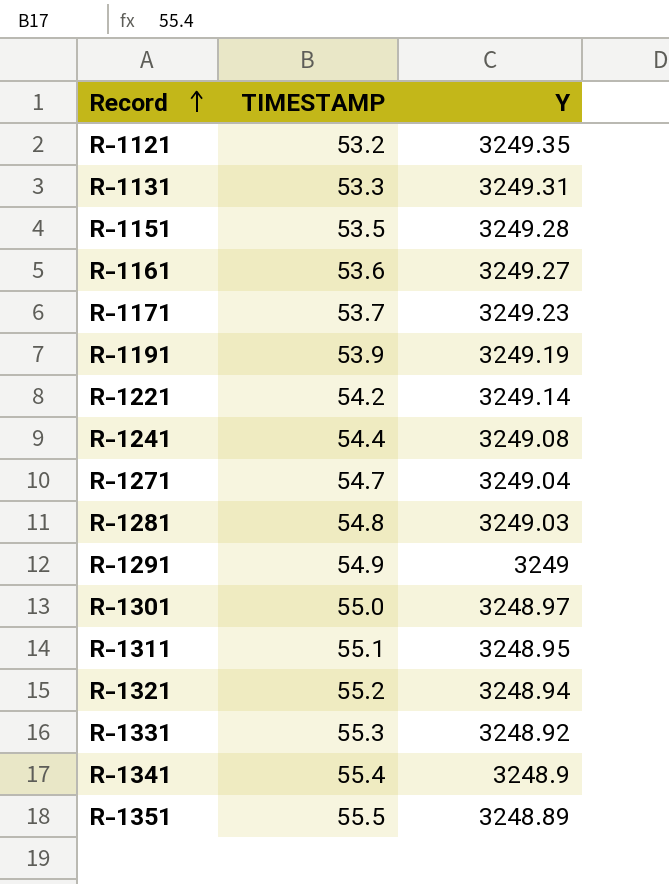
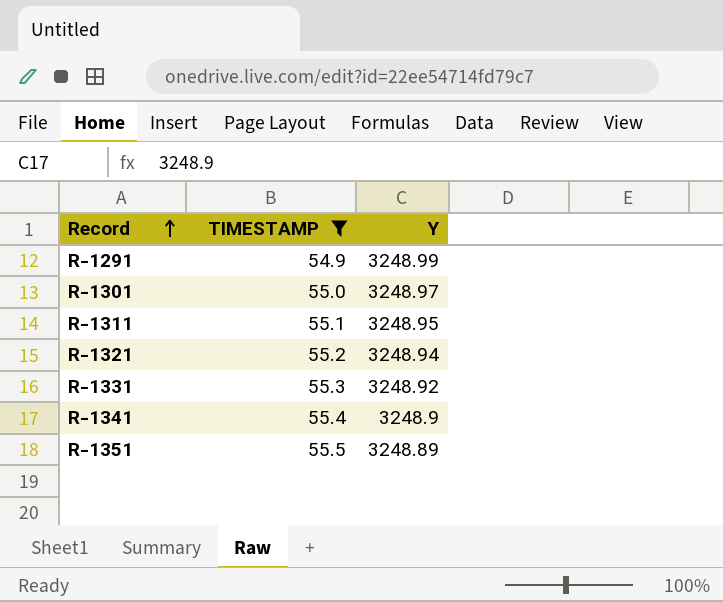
filter: none -> TIMESTAMP >= 54.9
R-1291 | Y: 3249 -> 3248.99

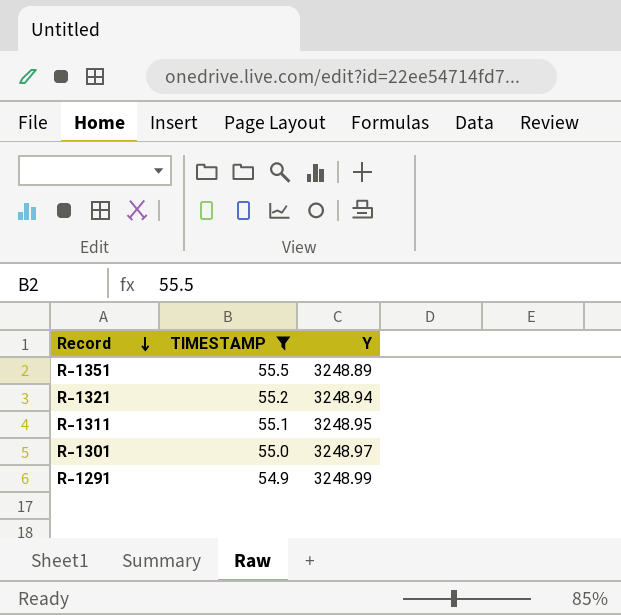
row order: Record ascending -> Record descending
row R-1331: 55.3 | 3248.92 -> none
row R-1341: 55.4 | 3248.9 -> none

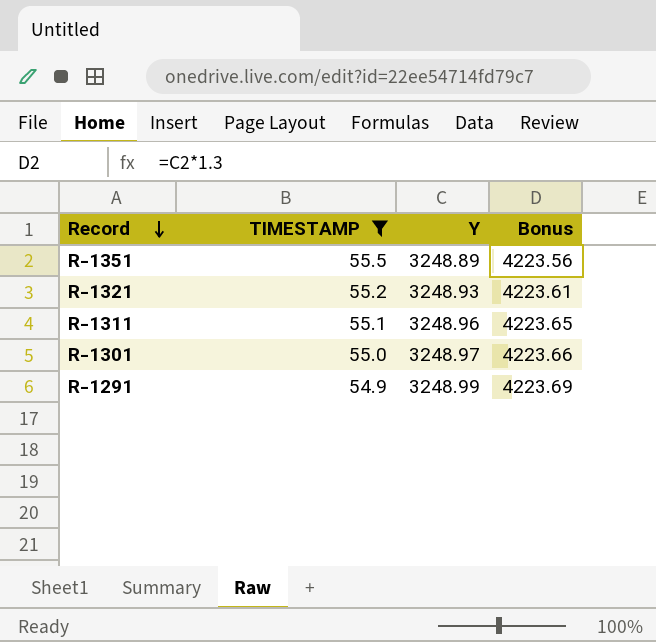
column Bonus | formula: none -> [Y] * 1.3
R-1321 | Y: 3248.94 -> 3248.93
R-1311 | Y: 3248.95 -> 3248.96

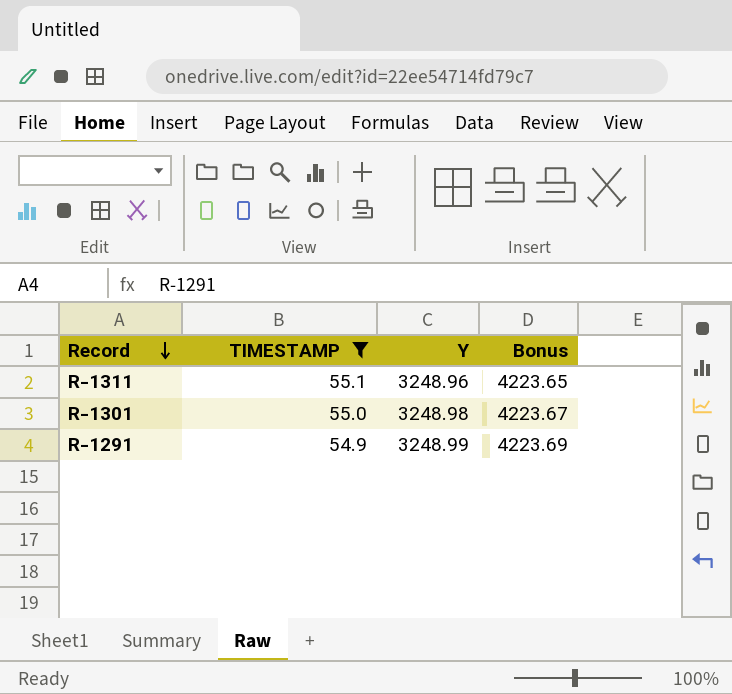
row R-1351: 55.5 | 3248.89 | 4223.56 -> none
row R-1321: 55.2 | 3248.93 | 4223.61 -> none
R-1301 | Y: 3248.97 -> 3248.98
R-1301 | Bonus: 4223.66 -> 4223.67

